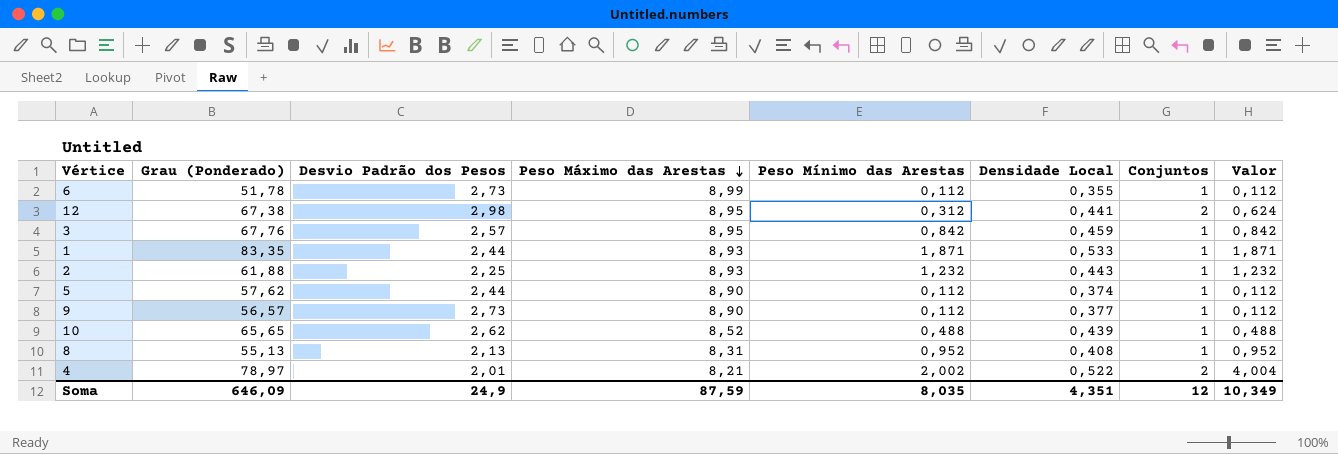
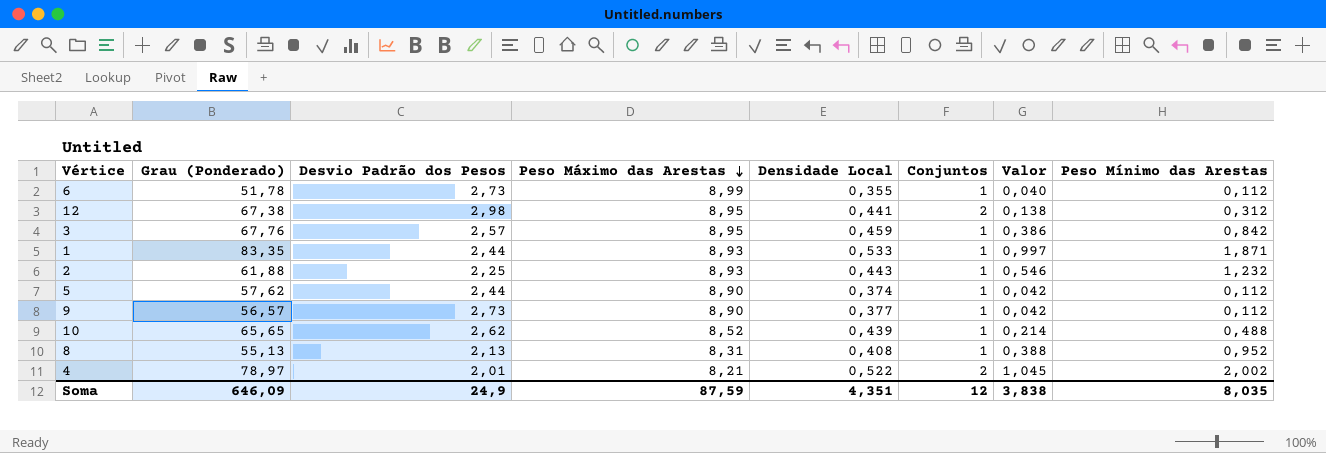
column Valor | formula: [Peso Mínimo das Arestas] * [Conjuntos] -> [Densidade Local] * [Peso Mínimo das Arestas]
column Peso Mínimo das Arestas | position: 5 -> 8
Soma | Valor: 10,349 -> 3,838

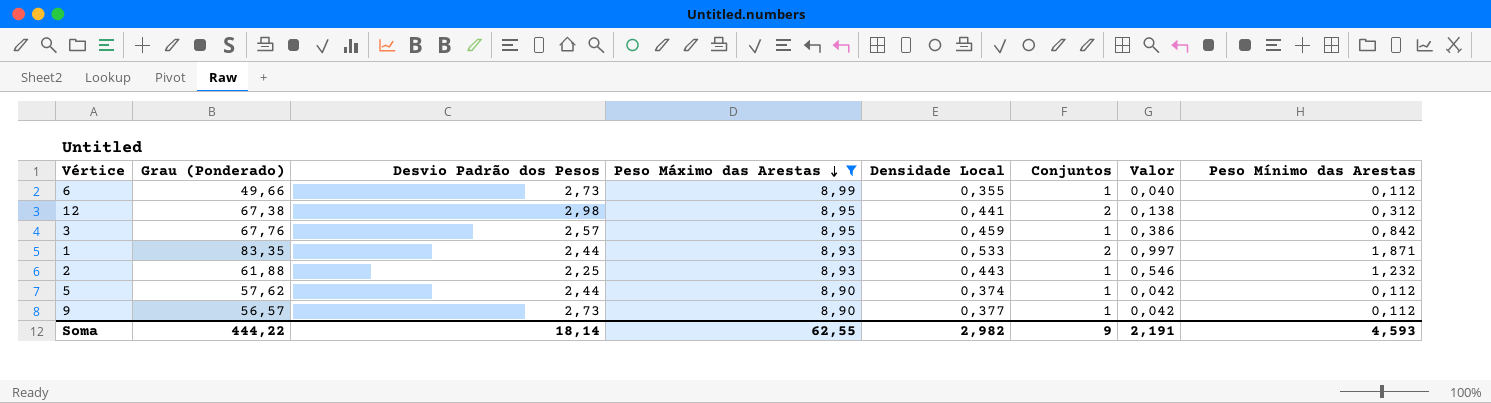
filter: none -> Peso Máximo das Arestas >= 8,90
6 | Grau (Ponderado): 51,78 -> 49,66
1 | Conjuntos: 1 -> 2
Soma | Grau (Ponderado): 646,09 -> 444,22
Soma | Desvio Padrão dos Pesos: 24,9 -> 18,14
Soma | Peso Máximo das Arestas: 87,59 -> 62,55
Soma | Densidade Local: 4,351 -> 2,982
Soma | Conjuntos: 12 -> 9
Soma | Valor: 3,838 -> 2,191
Soma | Peso Mínimo das Arestas: 8,035 -> 4,593

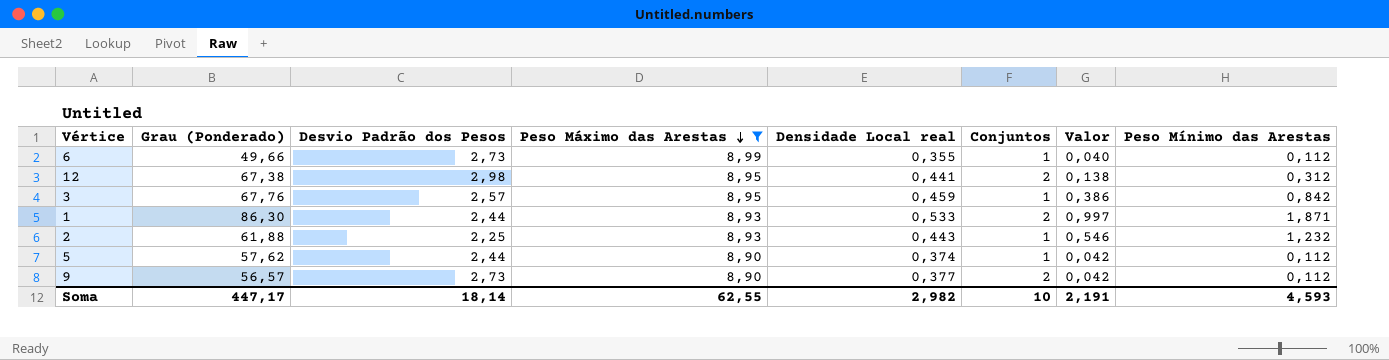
column name: Densidade Local -> Densidade Local real
1 | Grau (Ponderado): 83,35 -> 86,30
9 | Conjuntos: 1 -> 2
Soma | Grau (Ponderado): 444,22 -> 447,17
Soma | Conjuntos: 9 -> 10

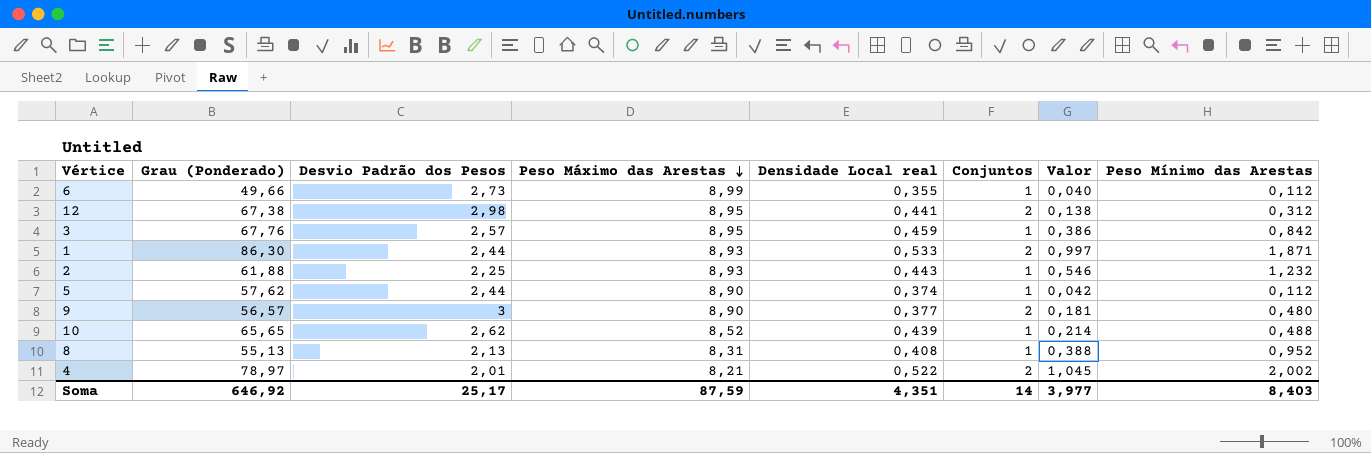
filter: Peso Máximo das Arestas >= 8,90 -> none
9 | Desvio Padrão dos Pesos: 2,73 -> 3
9 | Valor: 0,042 -> 0,181
9 | Peso Mínimo das Arestas: 0,112 -> 0,480
Soma | Grau (Ponderado): 447,17 -> 646,92
Soma | Desvio Padrão dos Pesos: 18,14 -> 25,17
Soma | Peso Máximo das Arestas: 62,55 -> 87,59
Soma | Densidade Local real: 2,982 -> 4,351
Soma | Conjuntos: 10 -> 14
Soma | Valor: 2,191 -> 3,977
Soma | Peso Mínimo das Arestas: 4,593 -> 8,403

